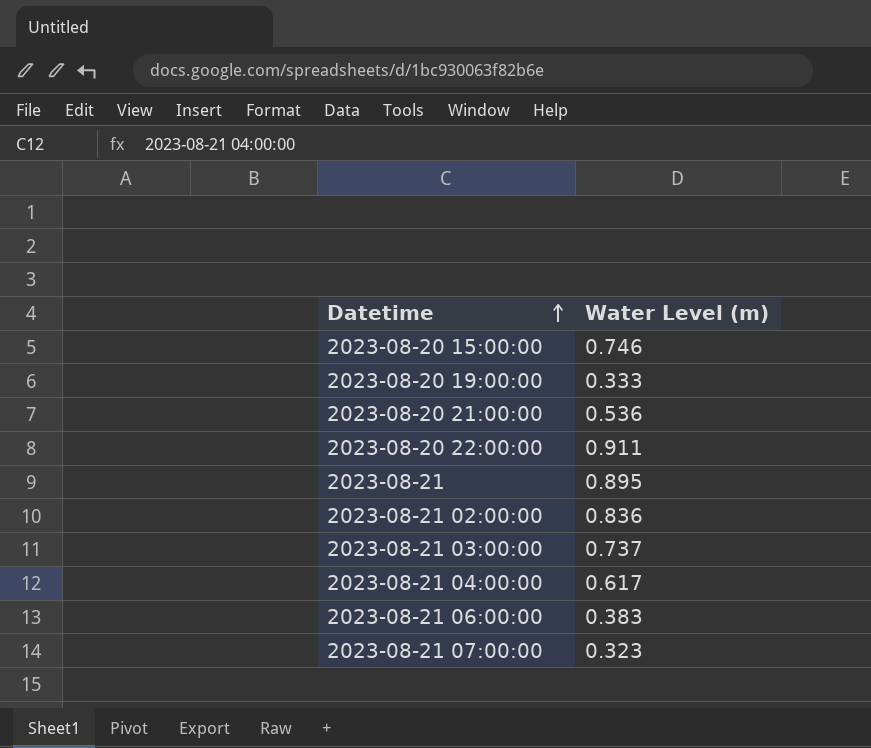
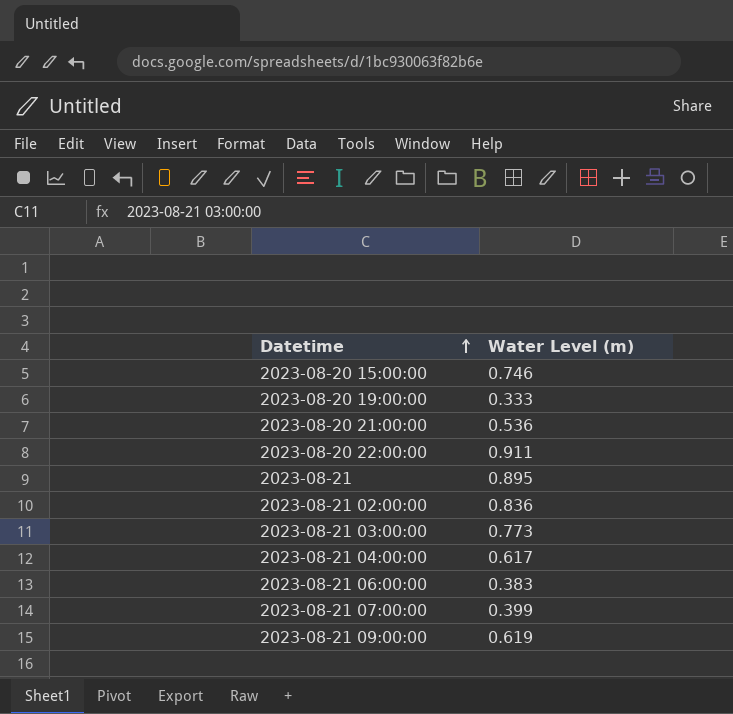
2023-08-21 03:00:00 | Water Level (m): 0.737 -> 0.773
2023-08-21 07:00:00 | Water Level (m): 0.323 -> 0.399
row 2023-08-21 09:00:00: none -> 0.619

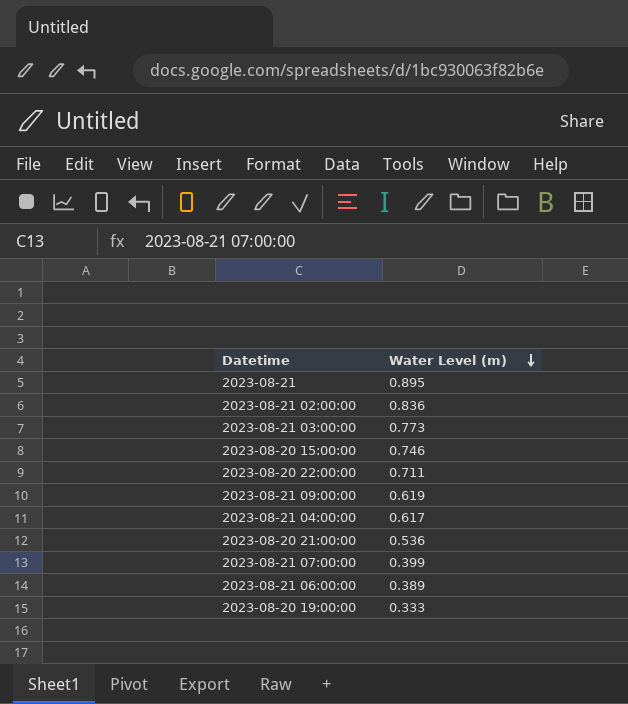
row order: Datetime ascending -> Water Level (m) descending
2023-08-20 22:00:00 | Water Level (m): 0.911 -> 0.711
2023-08-21 06:00:00 | Water Level (m): 0.383 -> 0.389

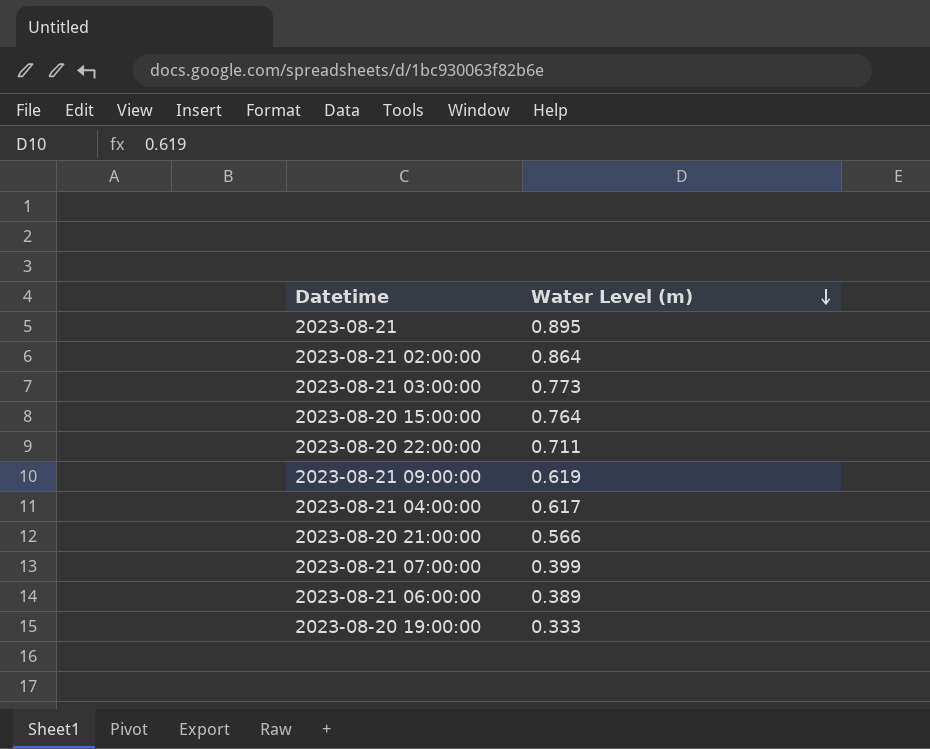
2023-08-21 02:00:00 | Water Level (m): 0.836 -> 0.864
2023-08-20 15:00:00 | Water Level (m): 0.746 -> 0.764
2023-08-20 21:00:00 | Water Level (m): 0.536 -> 0.566

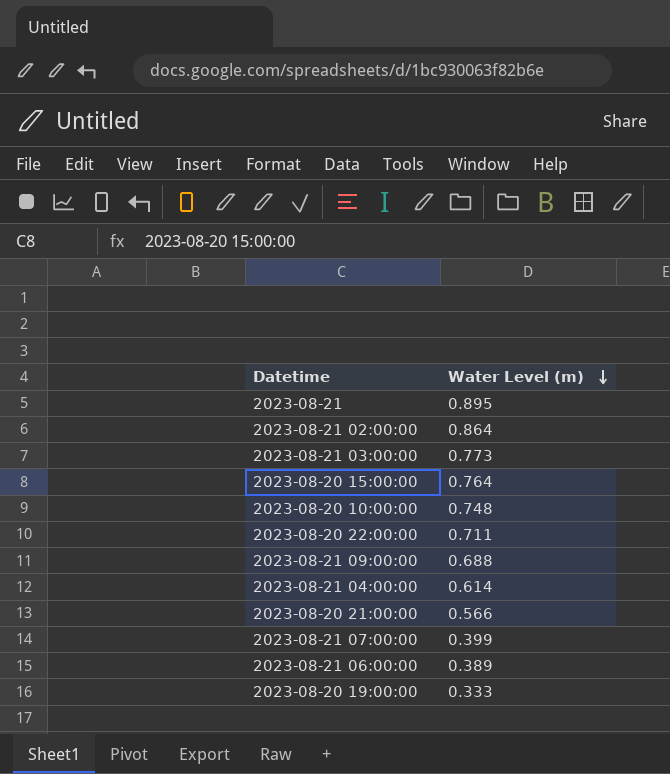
row 2023-08-20 10:00:00: none -> 0.748
2023-08-21 09:00:00 | Water Level (m): 0.619 -> 0.688
2023-08-21 04:00:00 | Water Level (m): 0.617 -> 0.614

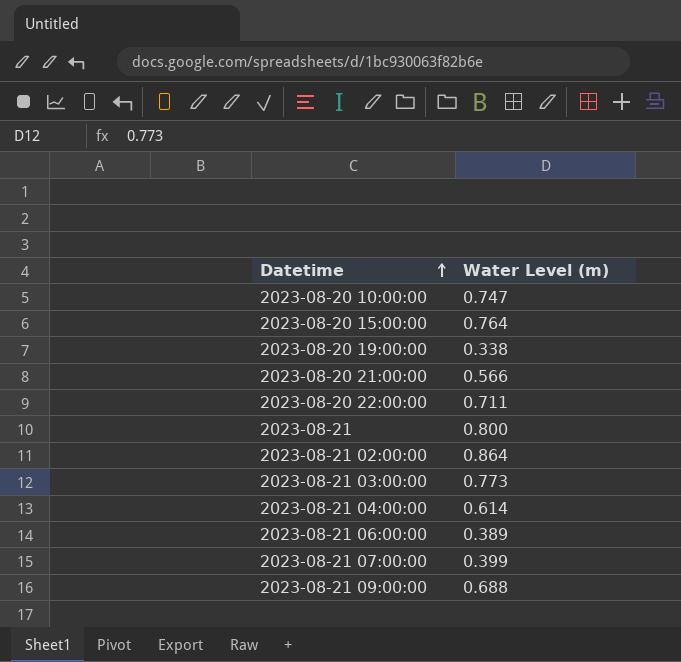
row order: Water Level (m) descending -> Datetime ascending
2023-08-20 10:00:00 | Water Level (m): 0.748 -> 0.747
2023-08-20 19:00:00 | Water Level (m): 0.333 -> 0.338
2023-08-21 | Water Level (m): 0.895 -> 0.800

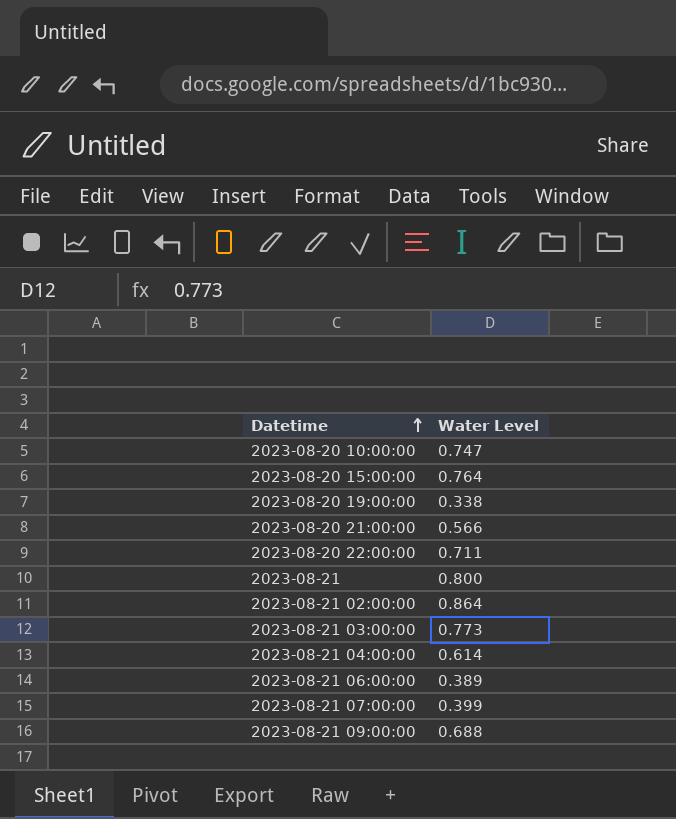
column name: Water Level (m) -> Water Level

